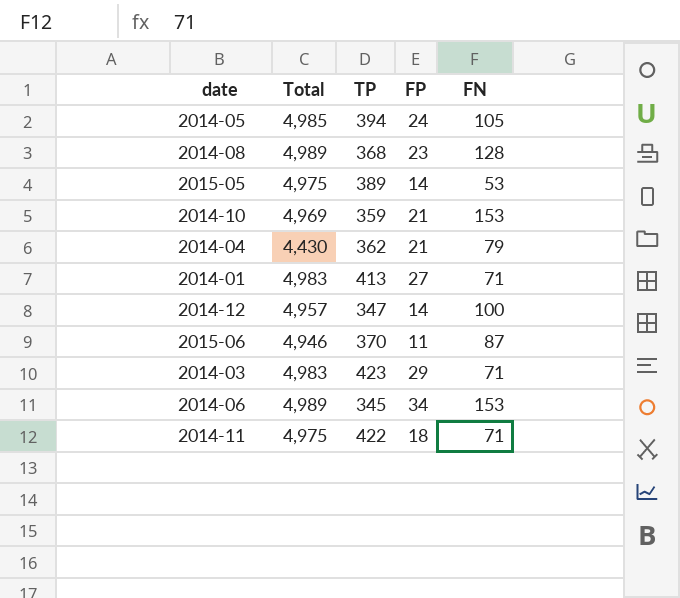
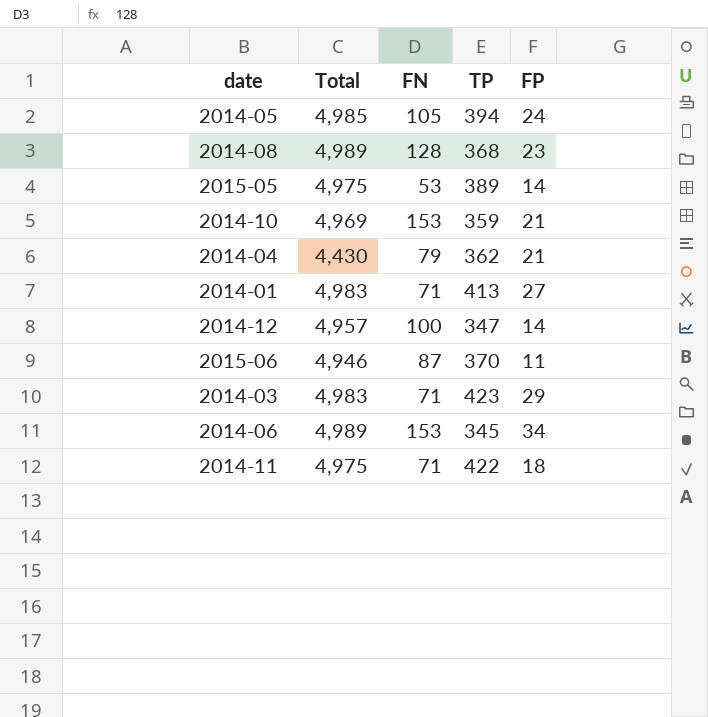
column FN | position: 5 -> 3

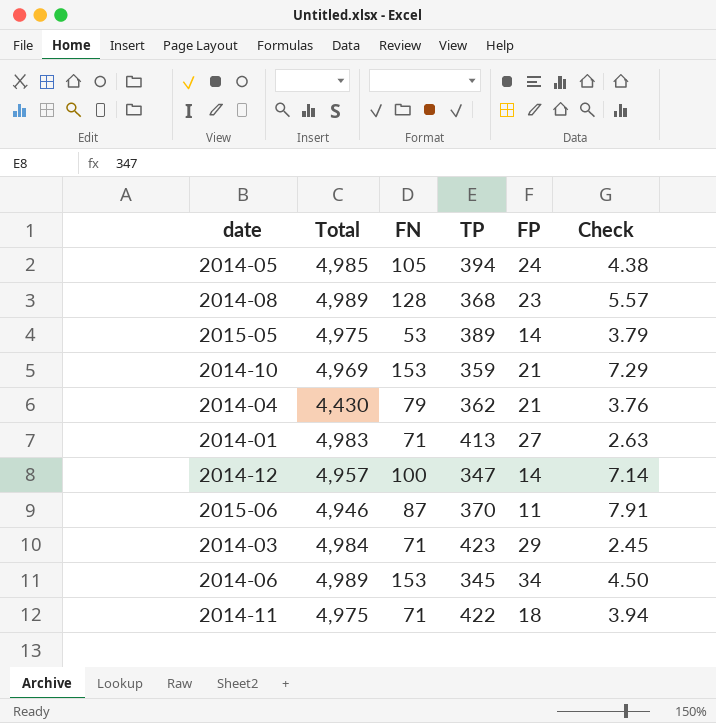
column Check | formula: none -> [FN] / [FP]
2014-03 | Total: 4,983 -> 4,984

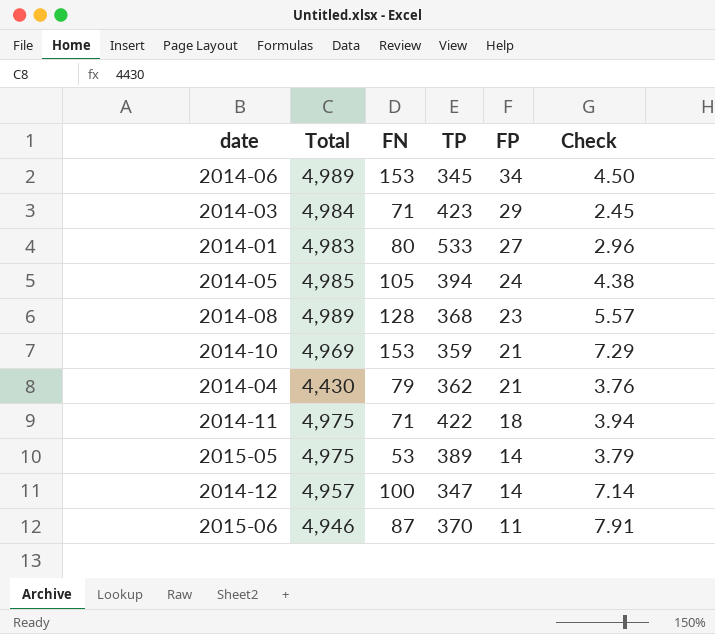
row order: none -> FP descending
2014-01 | FN: 71 -> 80
2014-01 | TP: 413 -> 533
2014-01 | Check: 2.63 -> 2.96

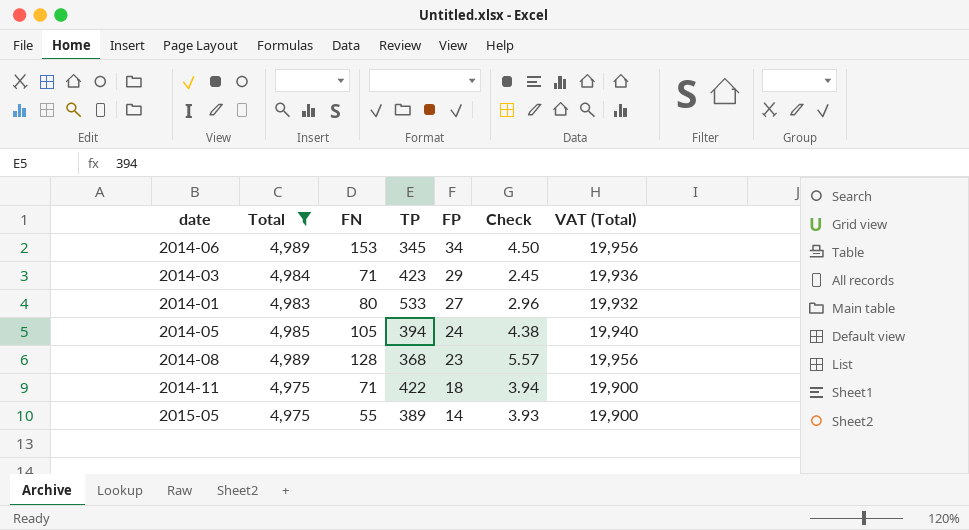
filter: none -> Total >= 4,975
column VAT (Total) | formula: none -> [Total] * 4
2015-05 | FN: 53 -> 55
2015-05 | Check: 3.79 -> 3.93

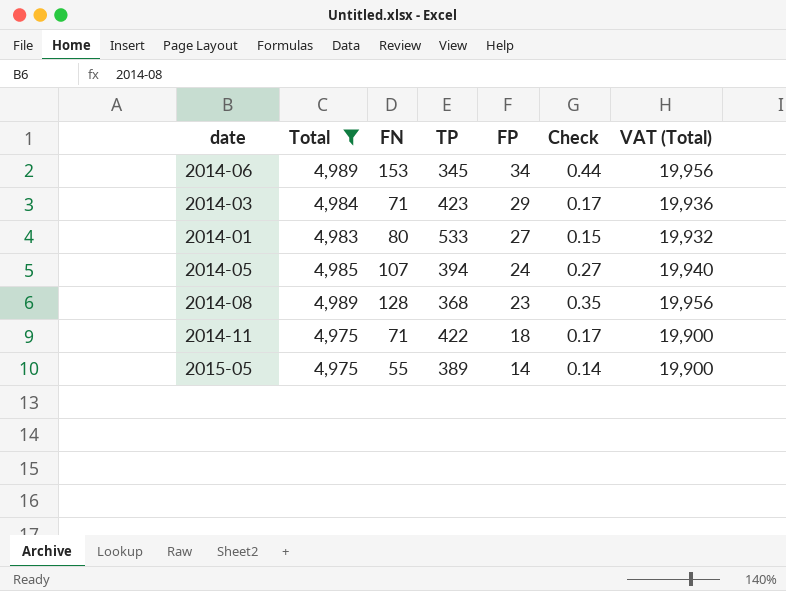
column Check | formula: [FN] / [FP] -> [FN] / [TP]
2014-05 | FN: 105 -> 107

